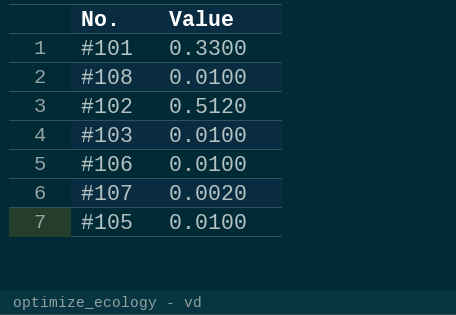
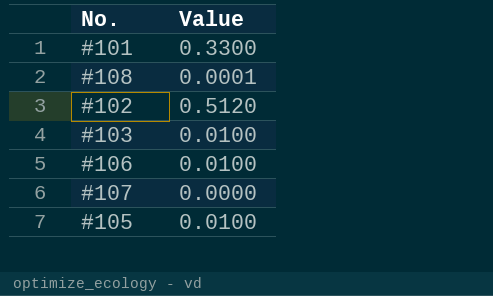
#108 | Value: 0.0100 -> 0.0001
#107 | Value: 0.0020 -> 0.0000

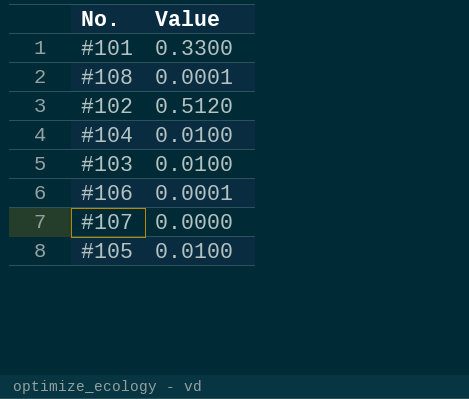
row #104: none -> 0.0100
#106 | Value: 0.0100 -> 0.0001

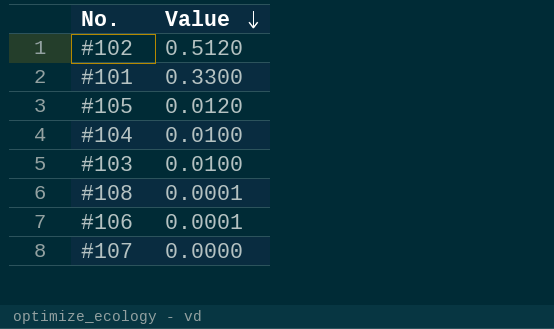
row order: none -> Value descending
#105 | Value: 0.0100 -> 0.0120

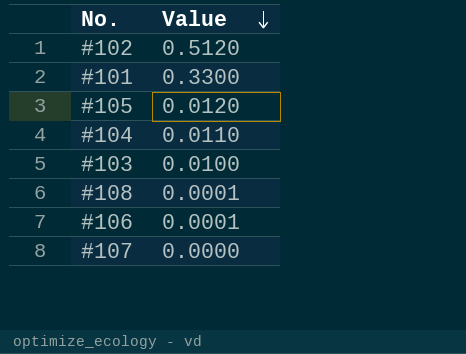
#104 | Value: 0.0100 -> 0.0110

